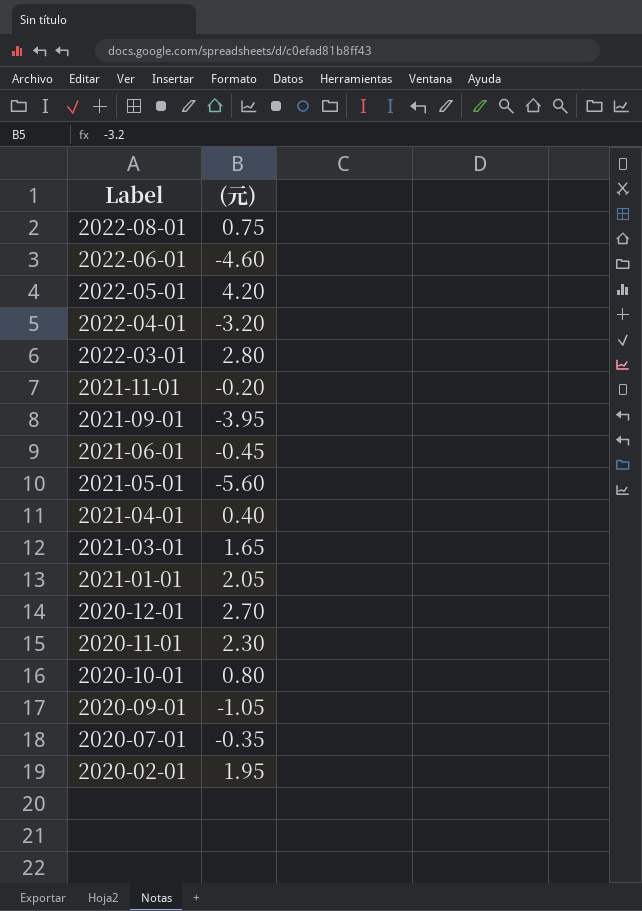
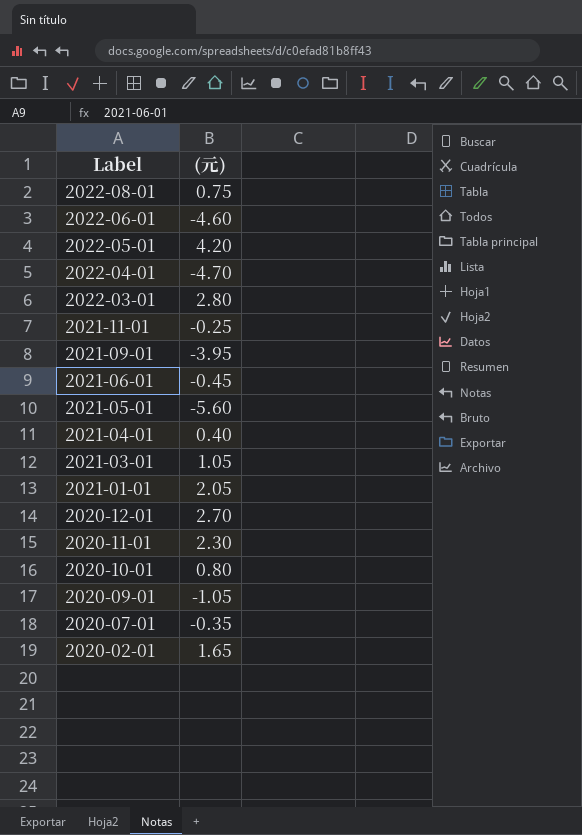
2022-04-01 | (元): -3.20 -> -4.70
2021-11-01 | (元): -0.20 -> -0.25
2021-03-01 | (元): 1.65 -> 1.05
2020-02-01 | (元): 1.95 -> 1.65

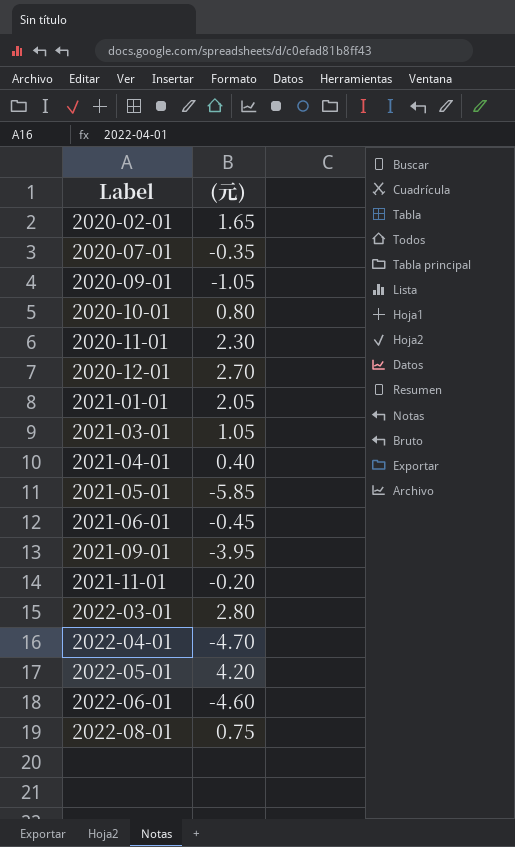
row order: Label descending -> Label ascending
2021-05-01 | (元): -5.60 -> -5.85
2021-11-01 | (元): -0.25 -> -0.20

